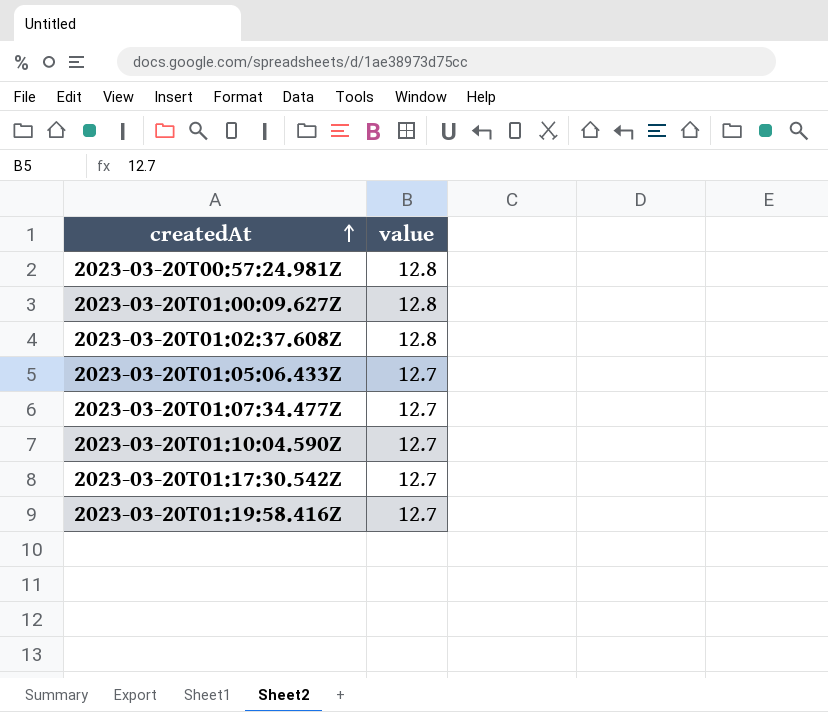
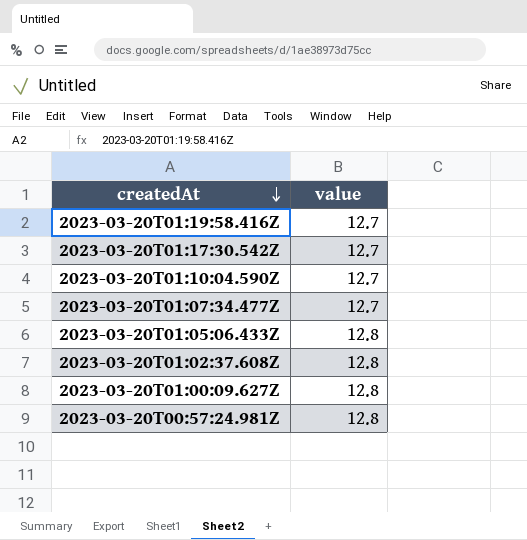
row order: createdAt ascending -> createdAt descending
2023-03-20T01:05:06.433Z | value: 12.7 -> 12.8

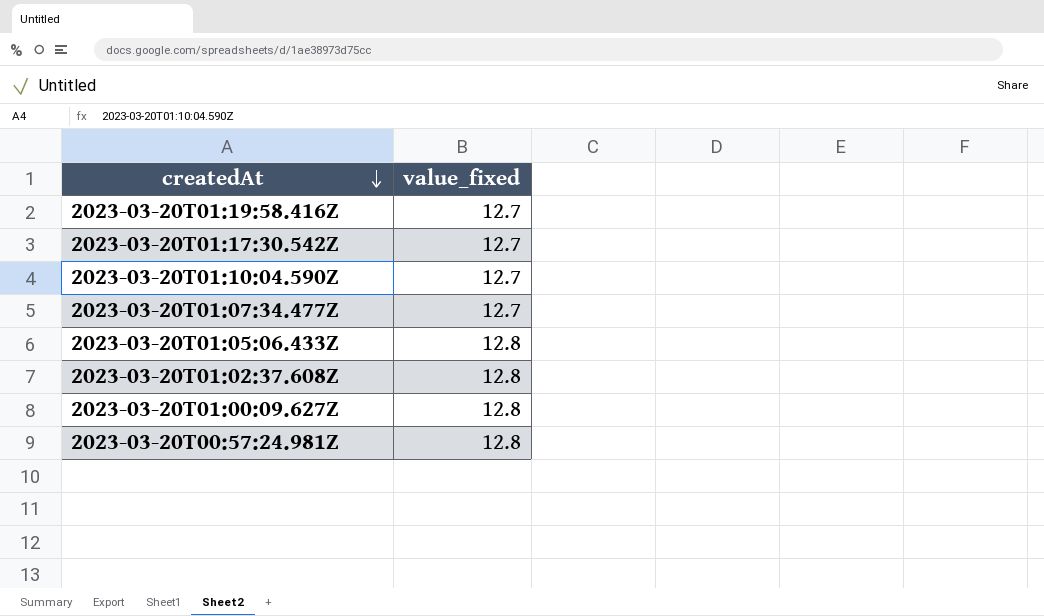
column name: value -> value_fixed

